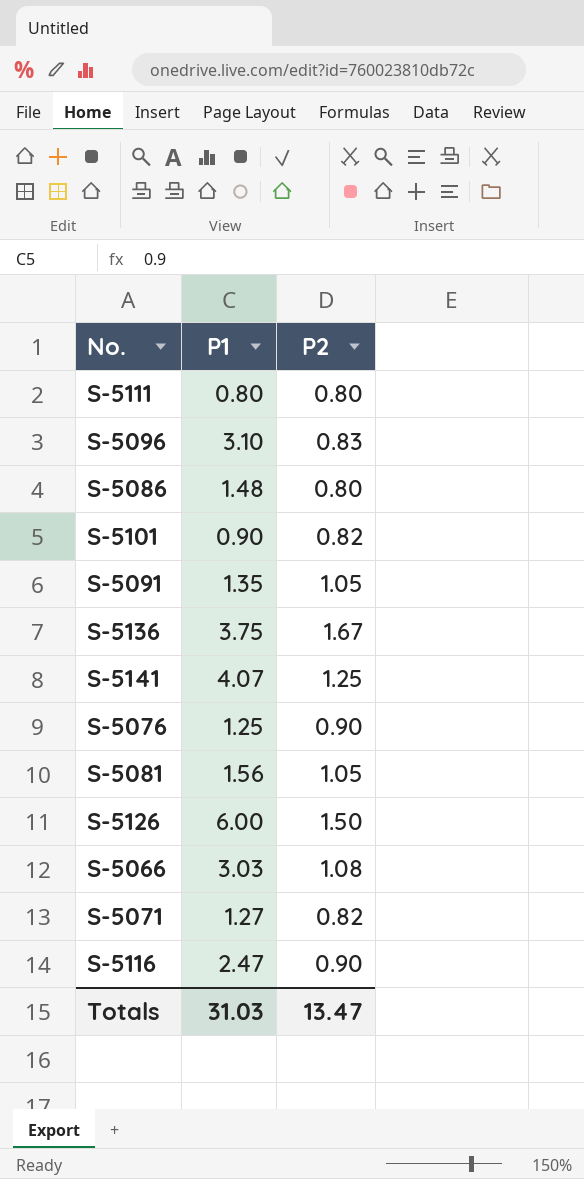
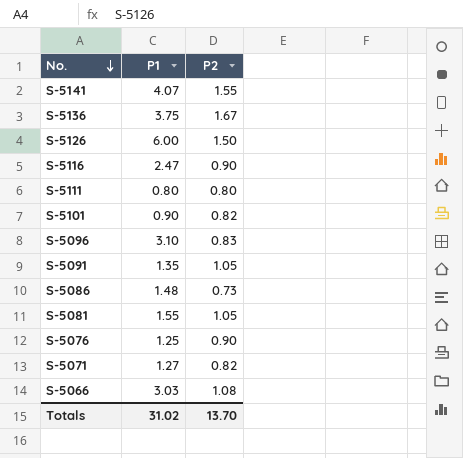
row order: none -> No. descending
S-5141 | P2: 1.25 -> 1.55
S-5086 | P2: 0.80 -> 0.73
S-5081 | P1: 1.56 -> 1.55
Totals | P1: 31.03 -> 31.02
Totals | P2: 13.47 -> 13.70

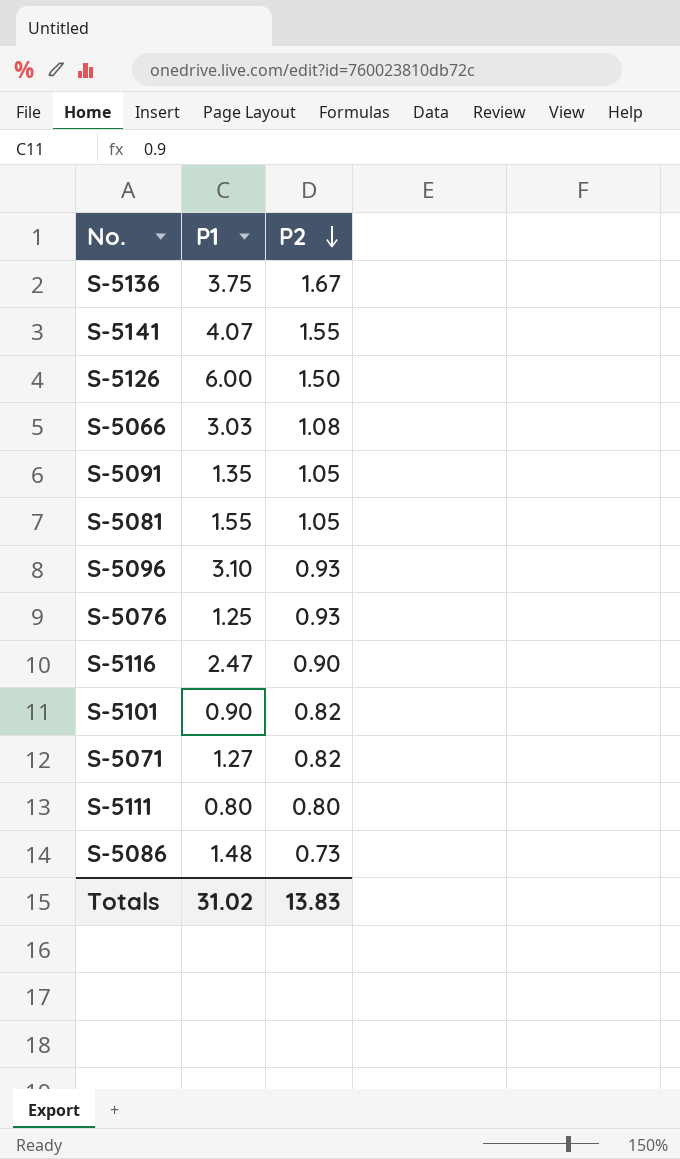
row order: No. descending -> P2 descending
S-5096 | P2: 0.83 -> 0.93
S-5076 | P2: 0.90 -> 0.93
Totals | P2: 13.70 -> 13.83

